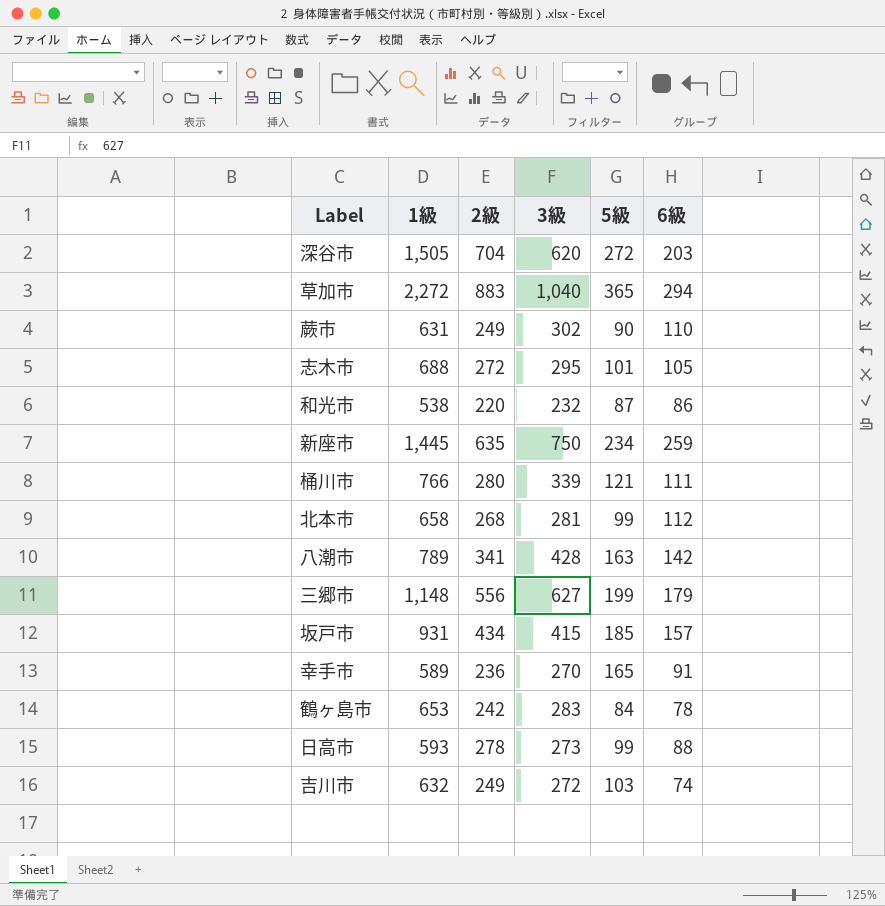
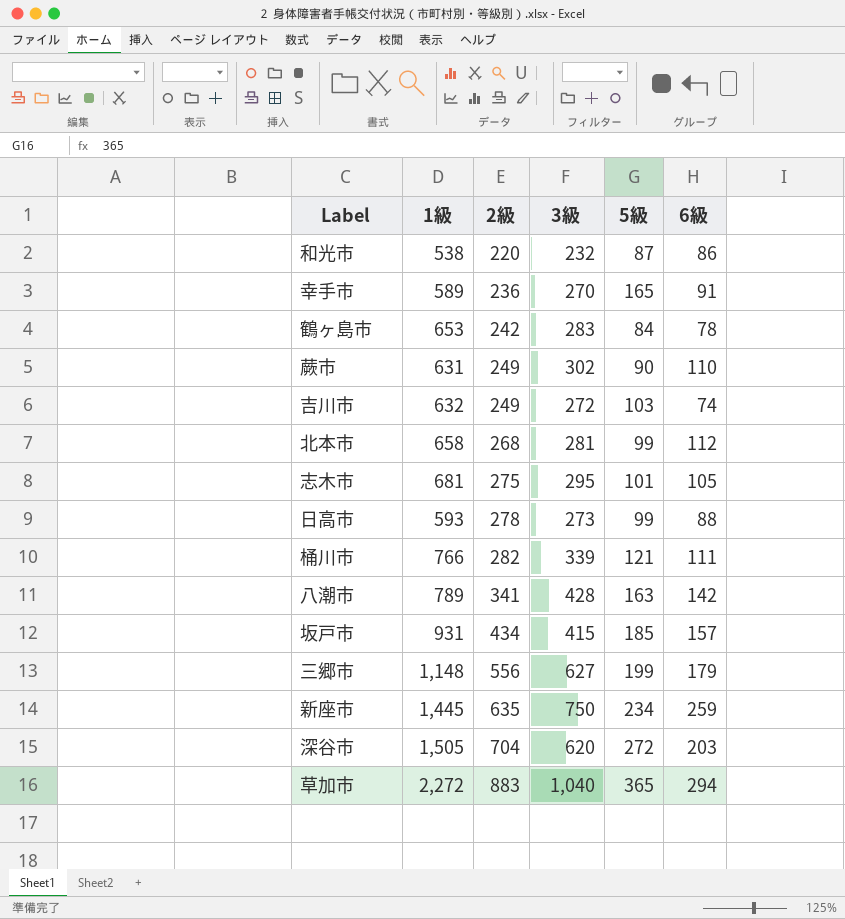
row order: none -> 2級 ascending
志木市 | 1級: 688 -> 681
志木市 | 2級: 272 -> 275
桶川市 | 2級: 280 -> 282

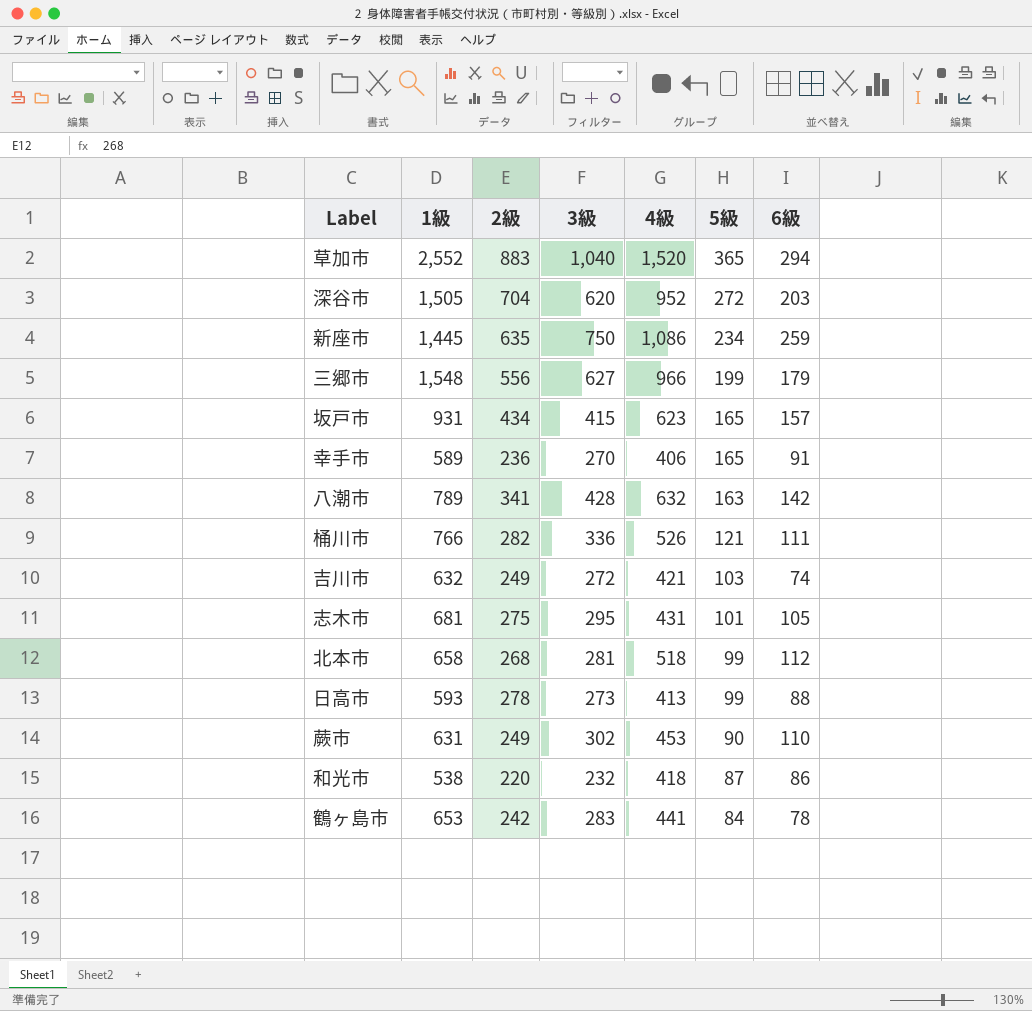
row order: 2級 ascending -> 5級 descending
column 4級 | position: none -> 5
草加市 | 1級: 2,272 -> 2,552
三郷市 | 1級: 1,148 -> 1,548
坂戸市 | 5級: 185 -> 165
桶川市 | 3級: 339 -> 336

